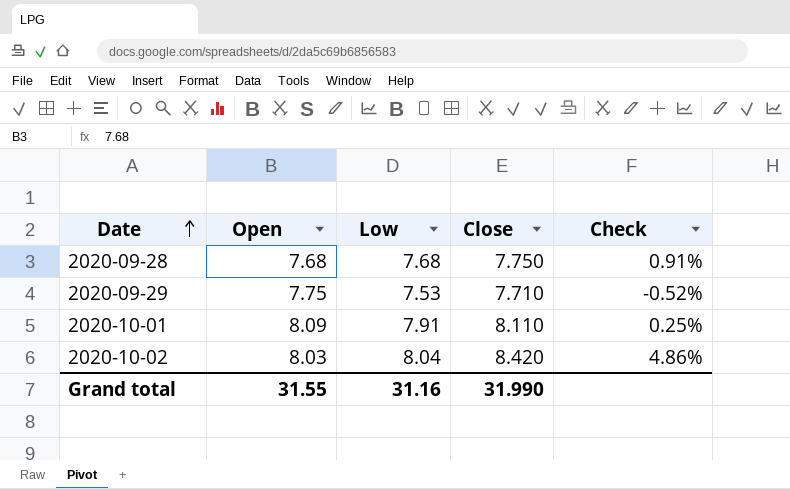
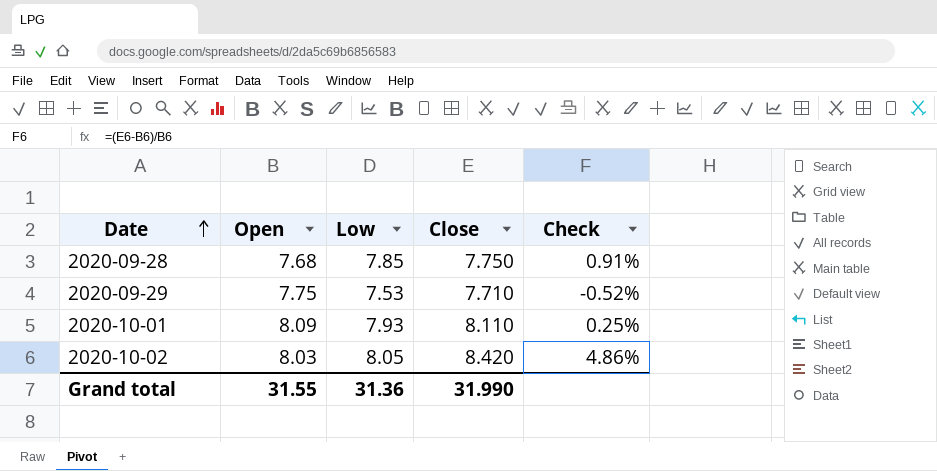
2020-09-28 | Low: 7.68 -> 7.85
2020-10-01 | Low: 7.91 -> 7.93
2020-10-02 | Low: 8.04 -> 8.05
Grand total | Low: 31.16 -> 31.36

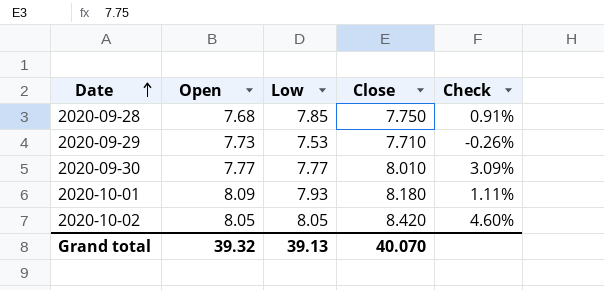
2020-09-29 | Open: 7.75 -> 7.73
2020-09-29 | Check: -0.52% -> -0.26%
row 2020-09-30: none -> 7.77 | 7.77 | 8.010 | 3.09%
2020-10-01 | Close: 8.110 -> 8.180
2020-10-01 | Check: 0.25% -> 1.11%
2020-10-02 | Open: 8.03 -> 8.05
2020-10-02 | Check: 4.86% -> 4.60%
Grand total | Open: 31.55 -> 39.32
Grand total | Low: 31.36 -> 39.13
Grand total | Close: 31.990 -> 40.070

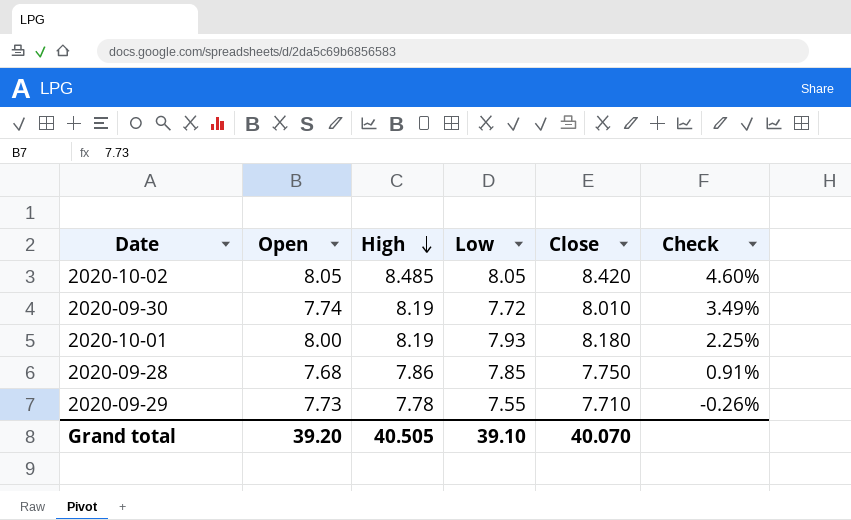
row order: Date ascending -> High descending
column High | position: none -> 3
2020-09-30 | Open: 7.77 -> 7.74
2020-09-30 | Low: 7.77 -> 7.72
2020-09-30 | Check: 3.09% -> 3.49%
2020-10-01 | Open: 8.09 -> 8.00
2020-10-01 | Check: 1.11% -> 2.25%
2020-09-29 | Low: 7.53 -> 7.55
Grand total | Open: 39.32 -> 39.20
Grand total | Low: 39.13 -> 39.10

